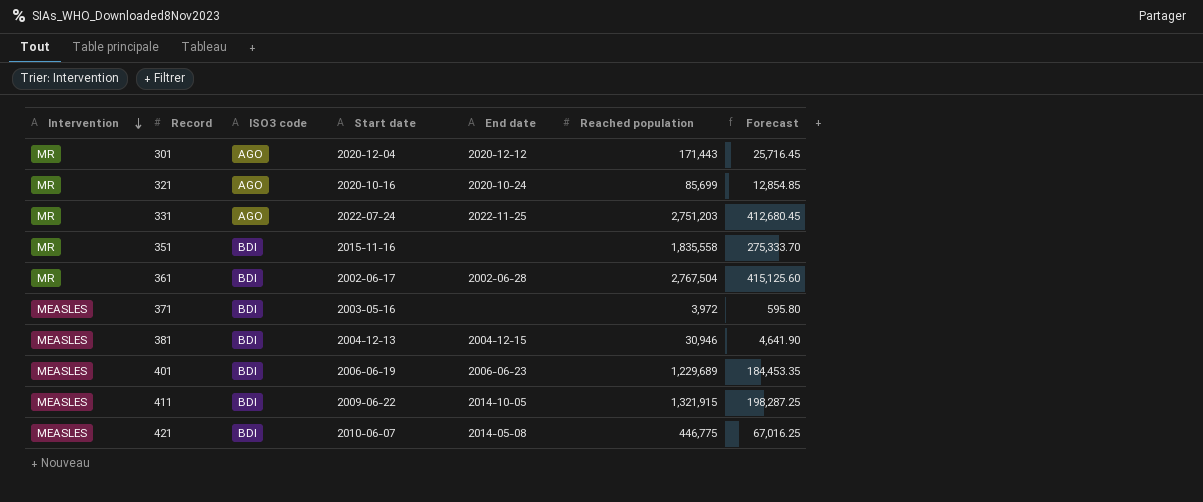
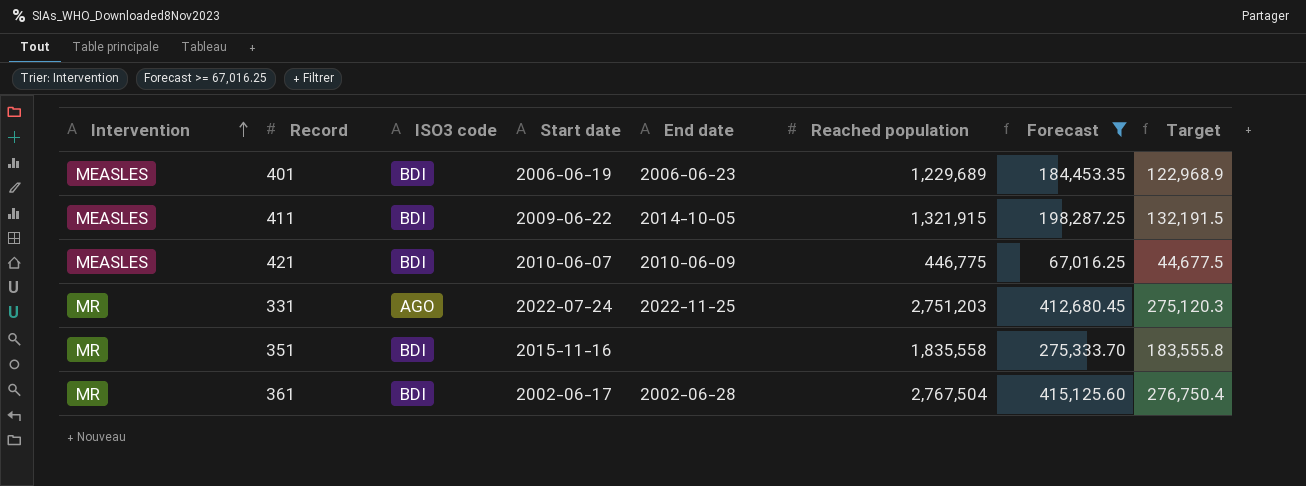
filter: none -> Forecast >= 67,016.25
row order: Intervention descending -> Intervention ascending
column Target | formula: none -> [Reached population] * 0.1
421 | End date: 2014-05-08 -> 2010-06-09

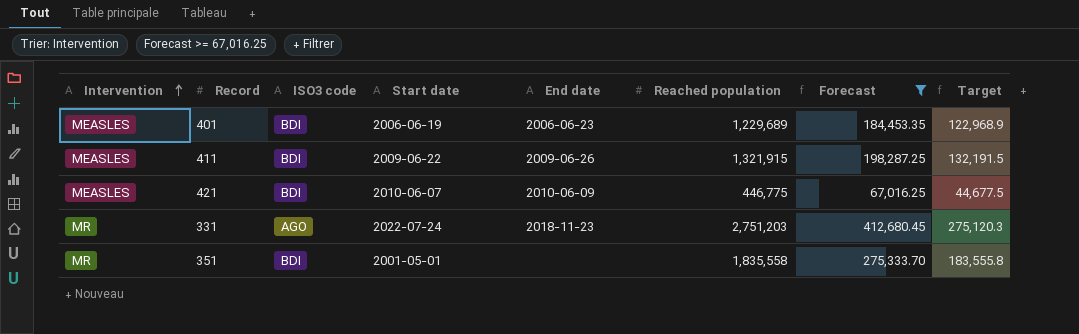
row 361: MR | BDI | 2002-06-17 | 2002-06-28 | 2,767,504 | 415,125.60 | 276,750.4 -> none
411 | End date: 2014-10-05 -> 2009-06-26
331 | End date: 2022-11-25 -> 2018-11-23
351 | Start date: 2015-11-16 -> 2001-05-01

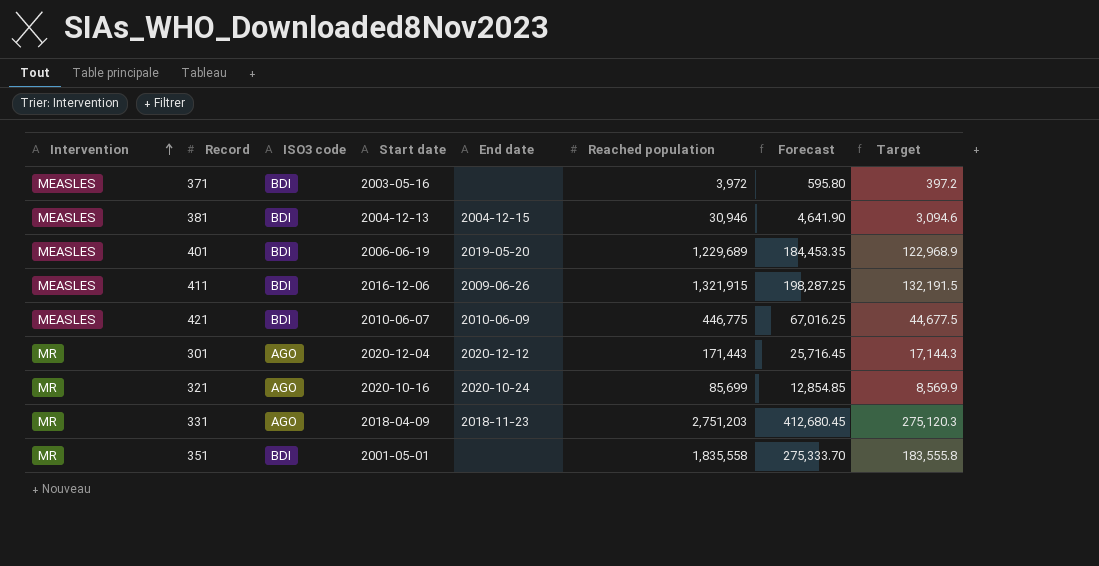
filter: Forecast >= 67,016.25 -> none
401 | End date: 2006-06-23 -> 2019-05-20
411 | Start date: 2009-06-22 -> 2016-12-06
331 | Start date: 2022-07-24 -> 2018-04-09

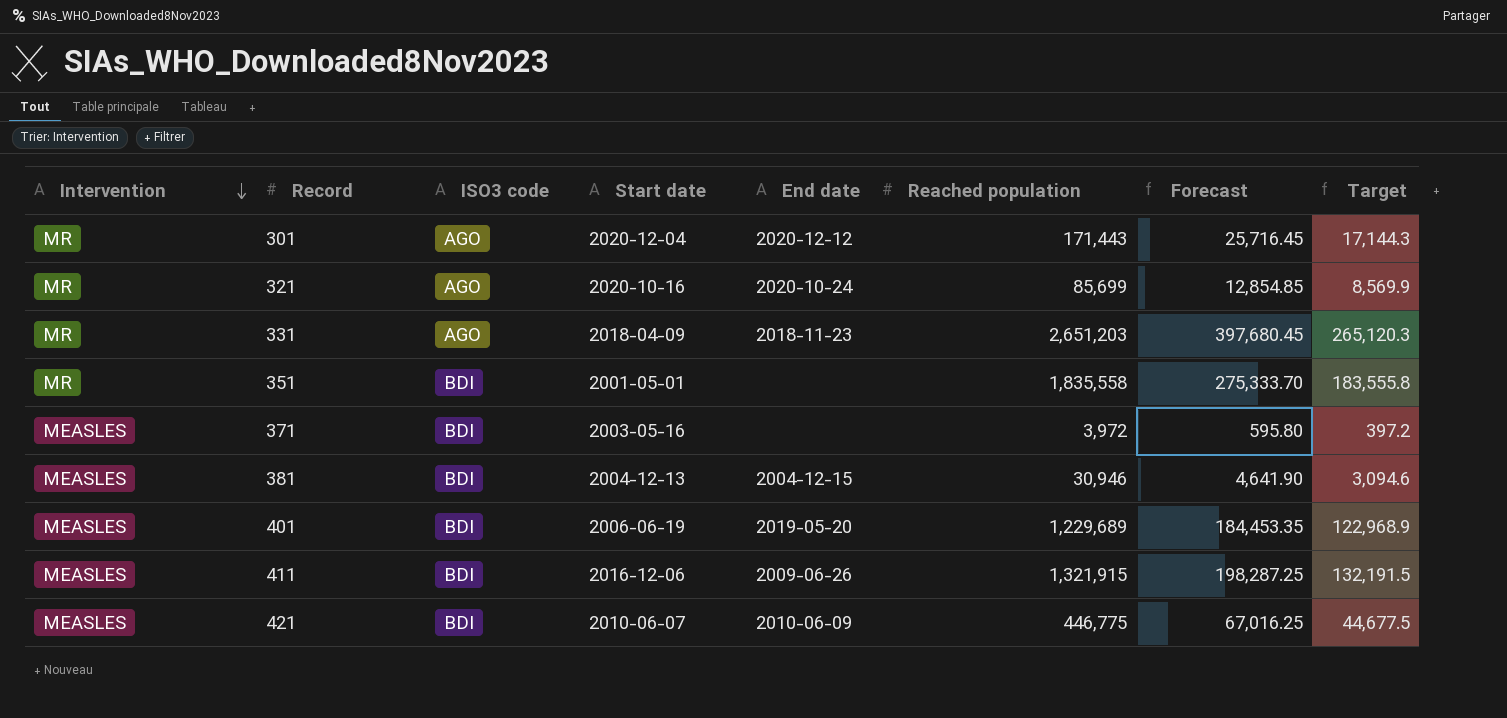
row order: Intervention ascending -> Intervention descending
331 | Reached population: 2,751,203 -> 2,651,203
331 | Forecast: 412,680.45 -> 397,680.45
331 | Target: 275,120.3 -> 265,120.3

